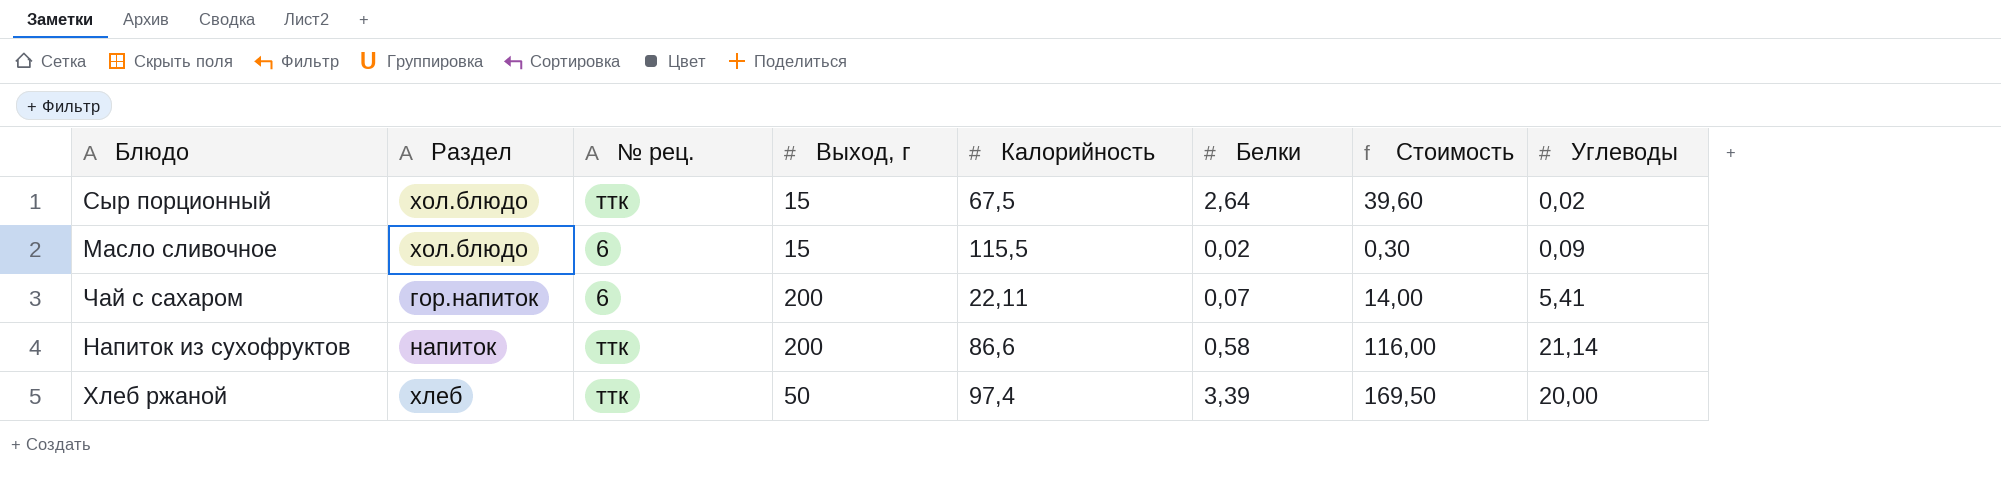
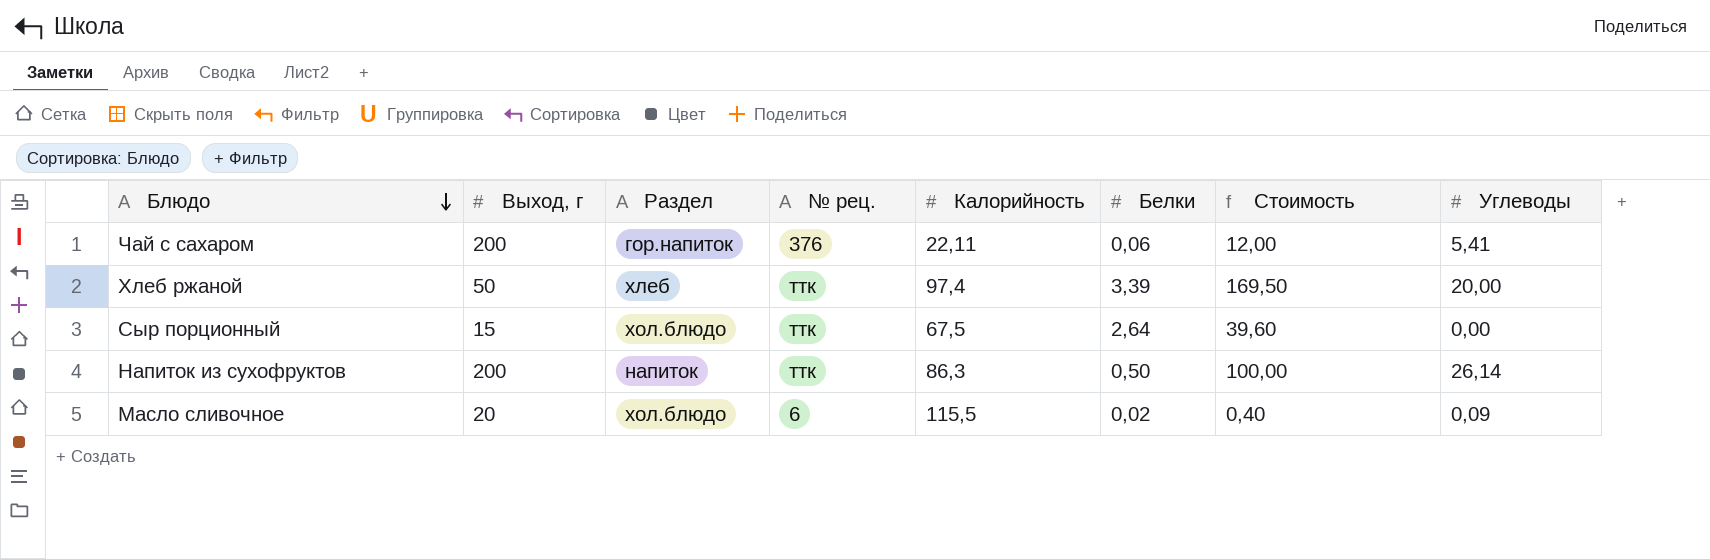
row order: none -> Блюдо descending
column Выход, г | position: 4 -> 2
Чай с сахаром | № рец.: 6 -> 376
Чай с сахаром | Белки: 0,07 -> 0,06
Чай с сахаром | Стоимость: 14,00 -> 12,00
Сыр порционный | Углеводы: 0,02 -> 0,00
Напиток из сухофруктов | Калорийность: 86,6 -> 86,3
Напиток из сухофруктов | Белки: 0,58 -> 0,50
Напиток из сухофруктов | Стоимость: 116,00 -> 100,00
Напиток из сухофруктов | Углеводы: 21,14 -> 26,14
Масло сливочное | Выход, г: 15 -> 20
Масло сливочное | Стоимость: 0,30 -> 0,40

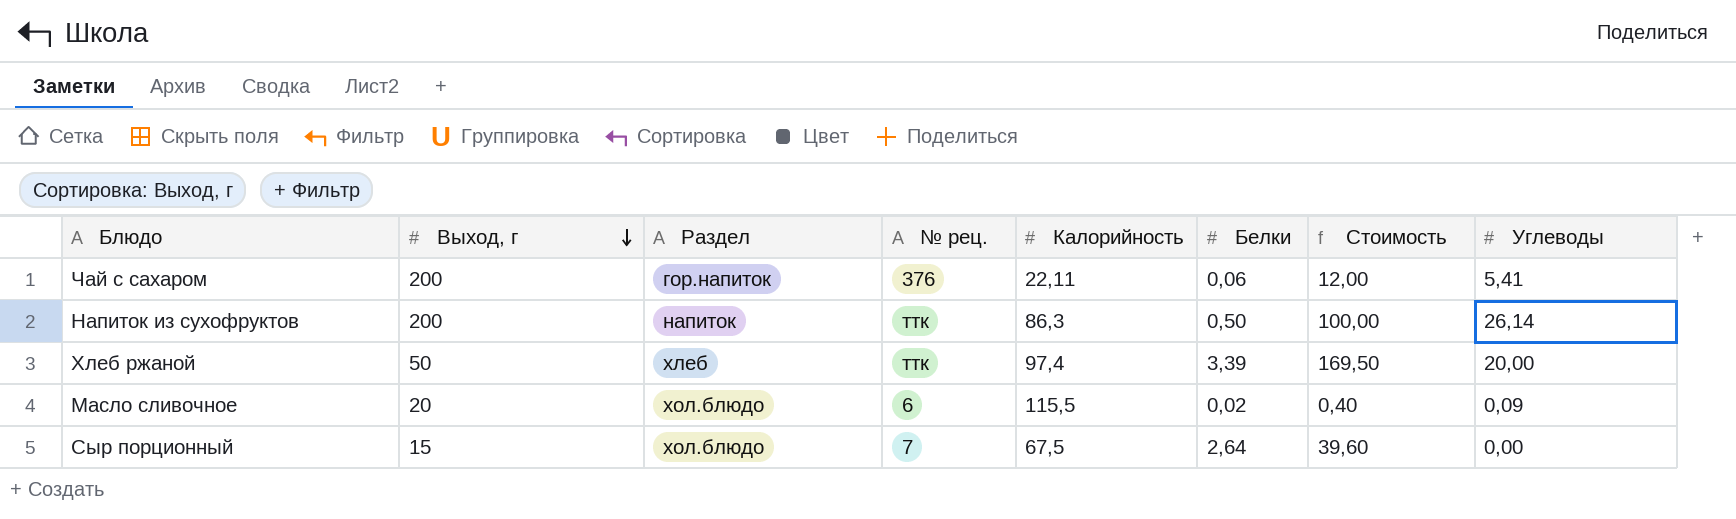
row order: Блюдо descending -> Выход, г descending
Сыр порционный | № рец.: ттк -> 7

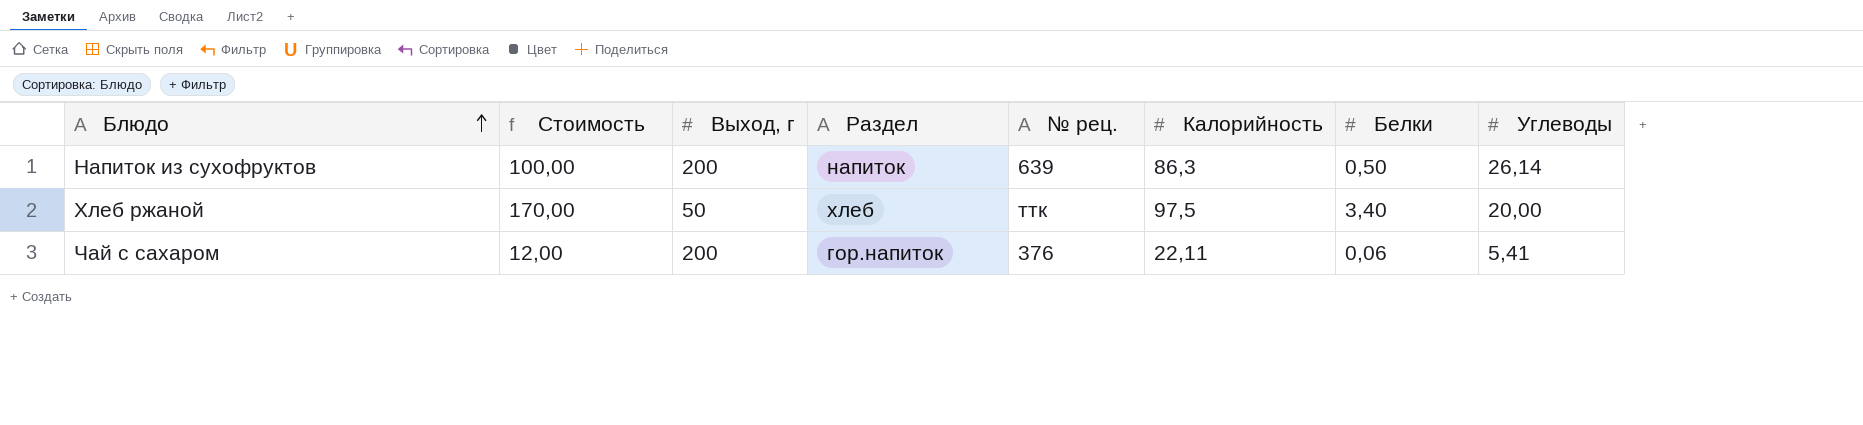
row order: Выход, г descending -> Блюдо ascending
column Стоимость | position: 7 -> 2
row Масло сливочное: 20 | хол.блюдо | 6 | 115,5 | 0,02 | 0,40 | 0,09 -> none
row Сыр порционный: 15 | хол.блюдо | 7 | 67,5 | 2,64 | 39,60 | 0,00 -> none
Напиток из сухофруктов | № рец.: ттк -> 639
Хлеб ржаной | Стоимость: 169,50 -> 170,00
Хлеб ржаной | Калорийность: 97,4 -> 97,5
Хлеб ржаной | Белки: 3,39 -> 3,40

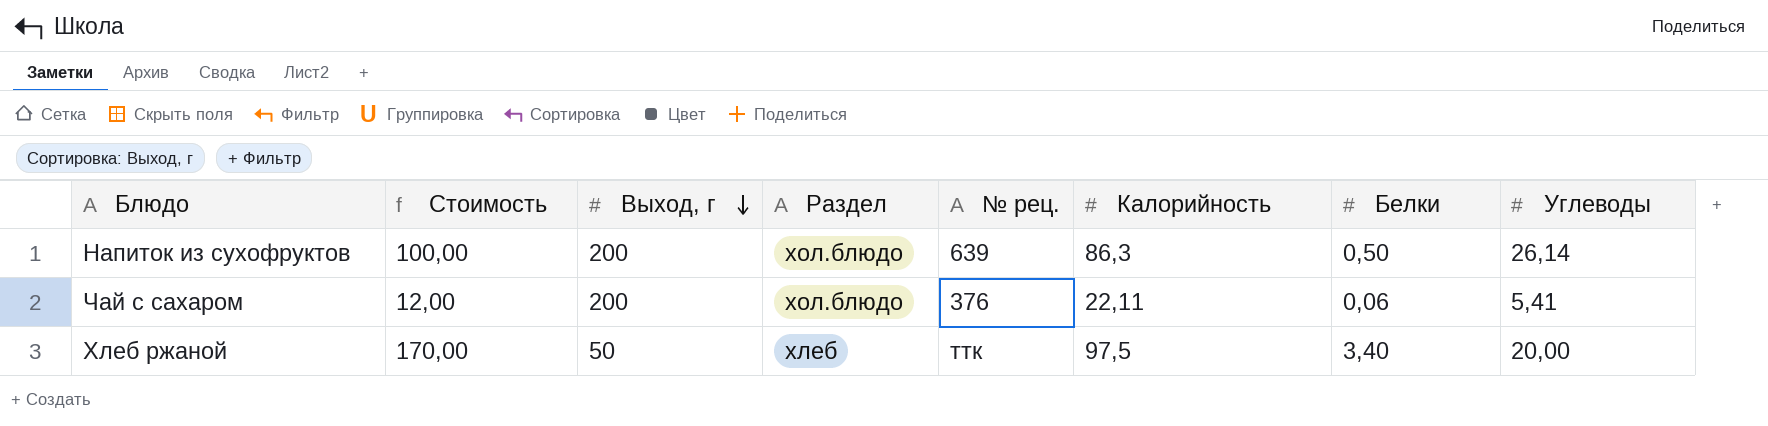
row order: Блюдо ascending -> Выход, г descending
Напиток из сухофруктов | Раздел: напиток -> хол.блюдо
Чай с сахаром | Раздел: гор.напиток -> хол.блюдо

